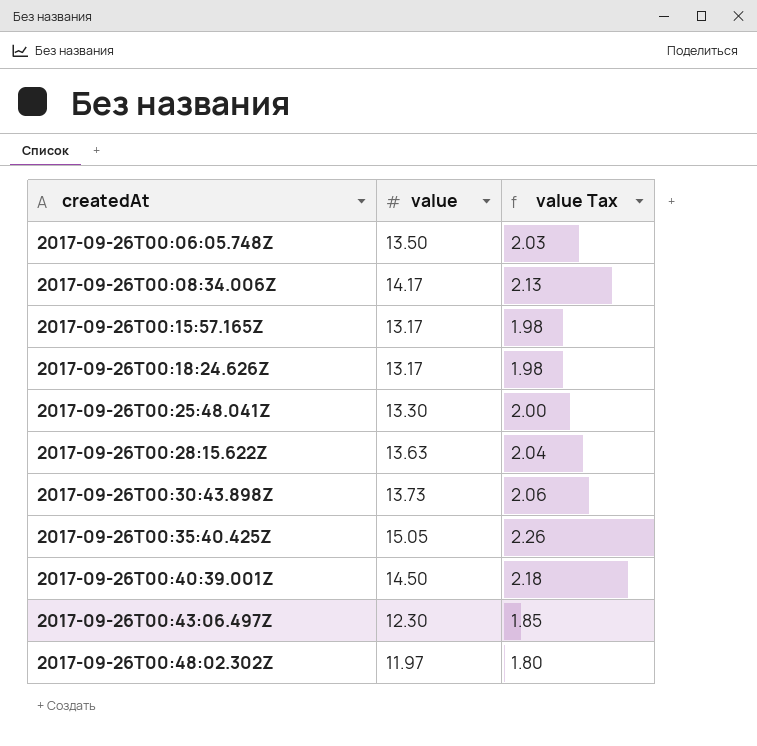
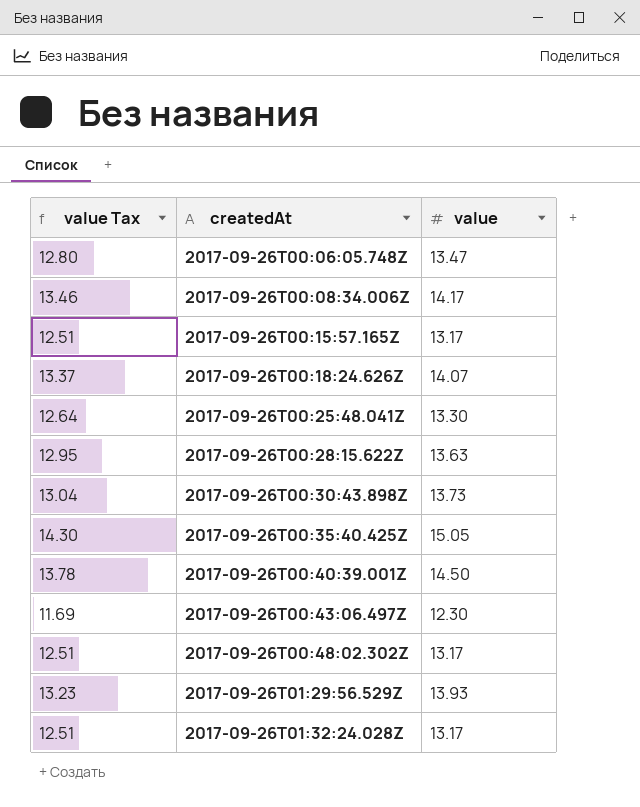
column value Tax | formula: [value] * 0.15 -> [value] * 0.95
column value Tax | position: 3 -> 1
2017-09-26T00:06:05.748Z | value: 13.50 -> 13.47
2017-09-26T00:18:24.626Z | value: 13.17 -> 14.07
2017-09-26T00:48:02.302Z | value: 11.97 -> 13.17
row 2017-09-26T01:29:56.529Z: none -> 13.23 | 13.93
row 2017-09-26T01:32:24.028Z: none -> 12.51 | 13.17

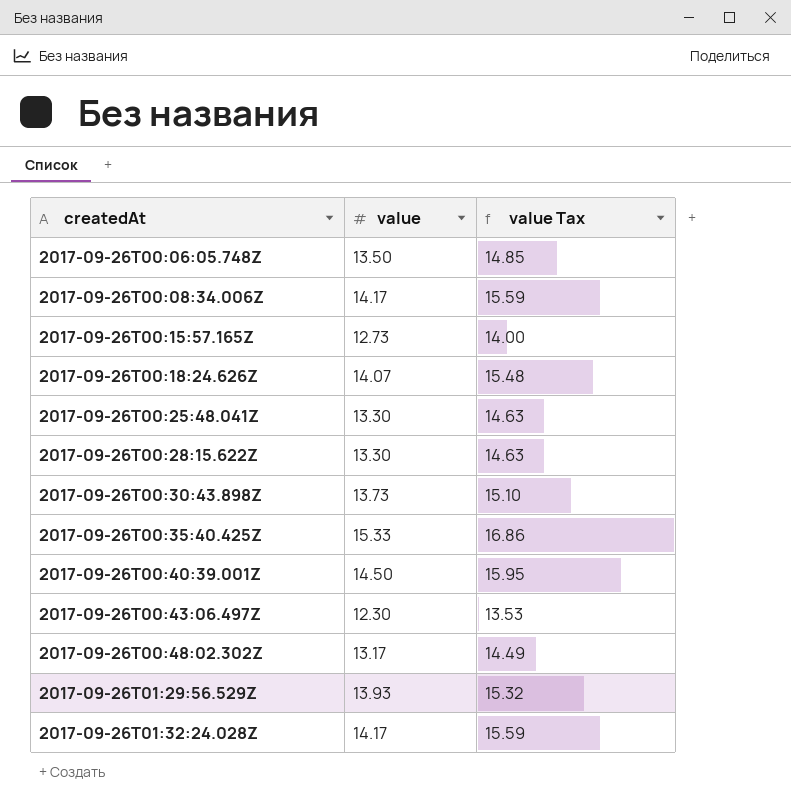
column value Tax | formula: [value] * 0.95 -> [value] * 1.1
column value Tax | position: 1 -> 3
2017-09-26T00:06:05.748Z | value: 13.47 -> 13.50
2017-09-26T00:15:57.165Z | value: 13.17 -> 12.73
2017-09-26T00:28:15.622Z | value: 13.63 -> 13.30
2017-09-26T00:35:40.425Z | value: 15.05 -> 15.33
2017-09-26T01:32:24.028Z | value: 13.17 -> 14.17

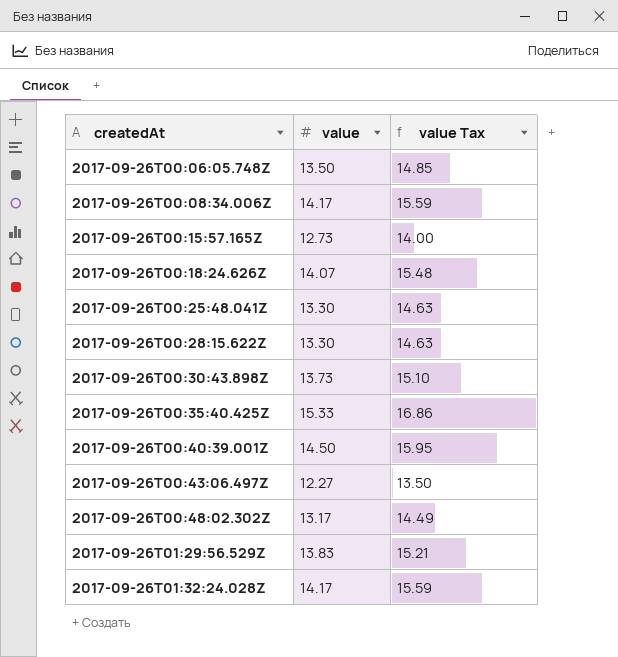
2017-09-26T00:43:06.497Z | value: 12.30 -> 12.27
2017-09-26T00:43:06.497Z | value Tax: 13.53 -> 13.50
2017-09-26T01:29:56.529Z | value: 13.93 -> 13.83
2017-09-26T01:29:56.529Z | value Tax: 15.32 -> 15.21

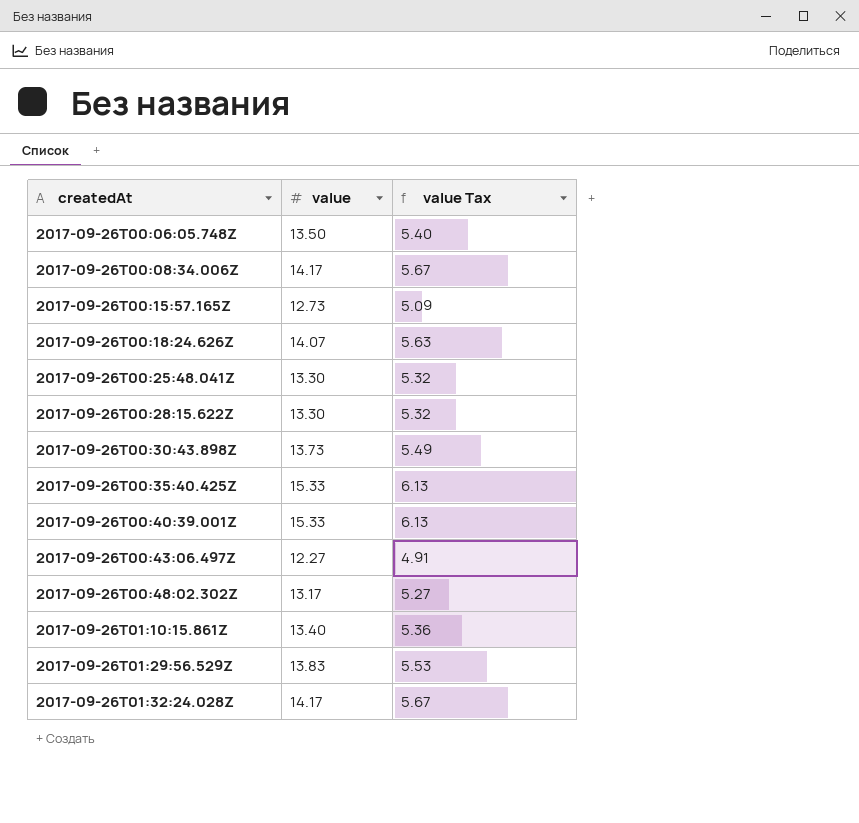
column value Tax | formula: [value] * 1.1 -> [value] * 0.4
2017-09-26T00:40:39.001Z | value: 14.50 -> 15.33
row 2017-09-26T01:10:15.861Z: none -> 13.40 | 5.36

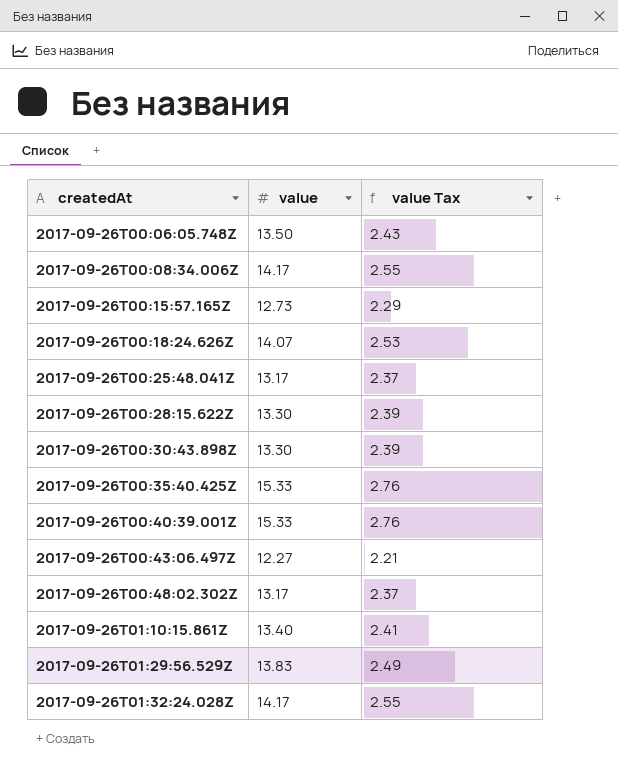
column value Tax | formula: [value] * 0.4 -> [value] * 0.18
2017-09-26T00:25:48.041Z | value: 13.30 -> 13.17
2017-09-26T00:30:43.898Z | value: 13.73 -> 13.30

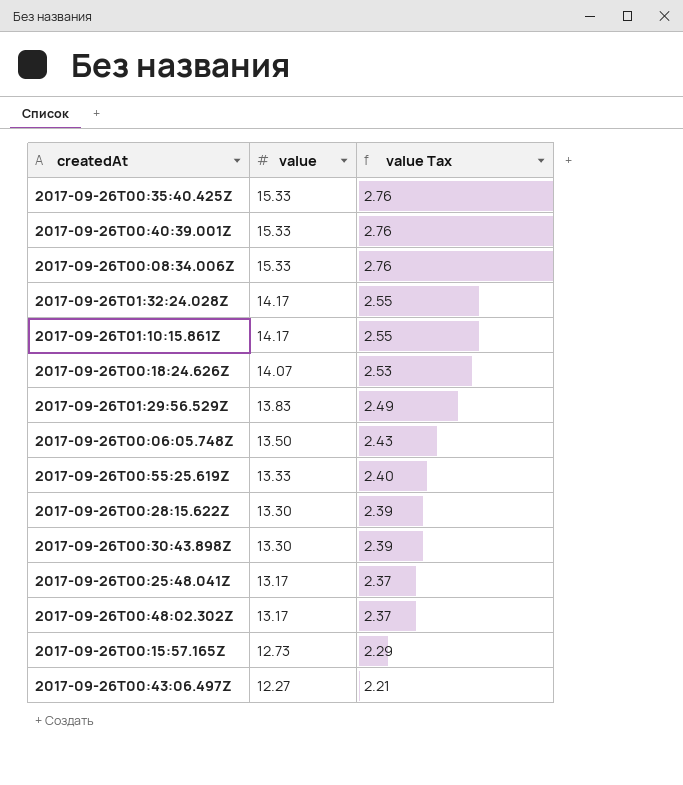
row order: createdAt ascending -> value descending
2017-09-26T00:08:34.006Z | value: 14.17 -> 15.33
2017-09-26T00:08:34.006Z | value Tax: 2.55 -> 2.76
2017-09-26T01:10:15.861Z | value: 13.40 -> 14.17
2017-09-26T01:10:15.861Z | value Tax: 2.41 -> 2.55
row 2017-09-26T00:55:25.619Z: none -> 13.33 | 2.40

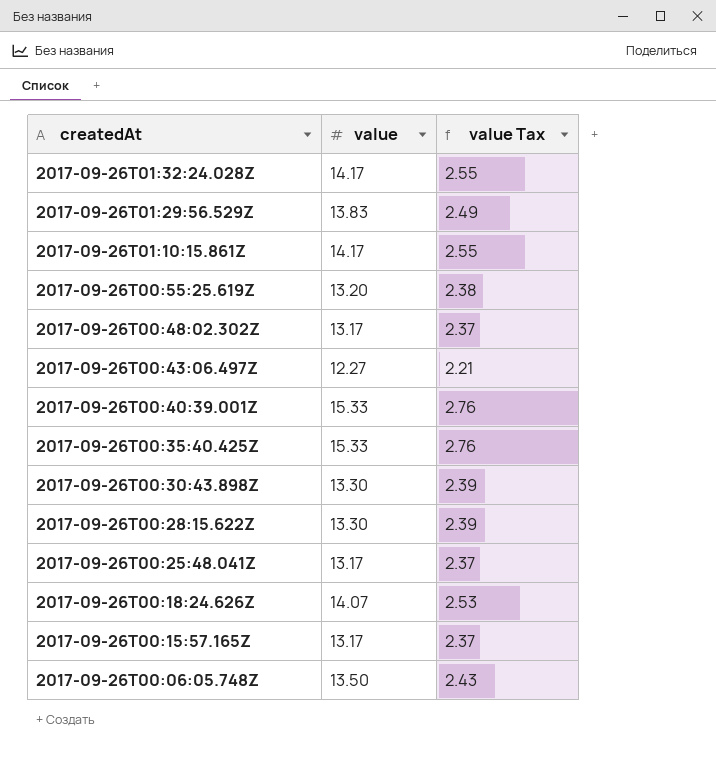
row order: value descending -> createdAt descending
row 2017-09-26T00:08:34.006Z: 15.33 | 2.76 -> none
2017-09-26T00:55:25.619Z | value: 13.33 -> 13.20
2017-09-26T00:55:25.619Z | value Tax: 2.40 -> 2.38
2017-09-26T00:15:57.165Z | value: 12.73 -> 13.17
2017-09-26T00:15:57.165Z | value Tax: 2.29 -> 2.37

